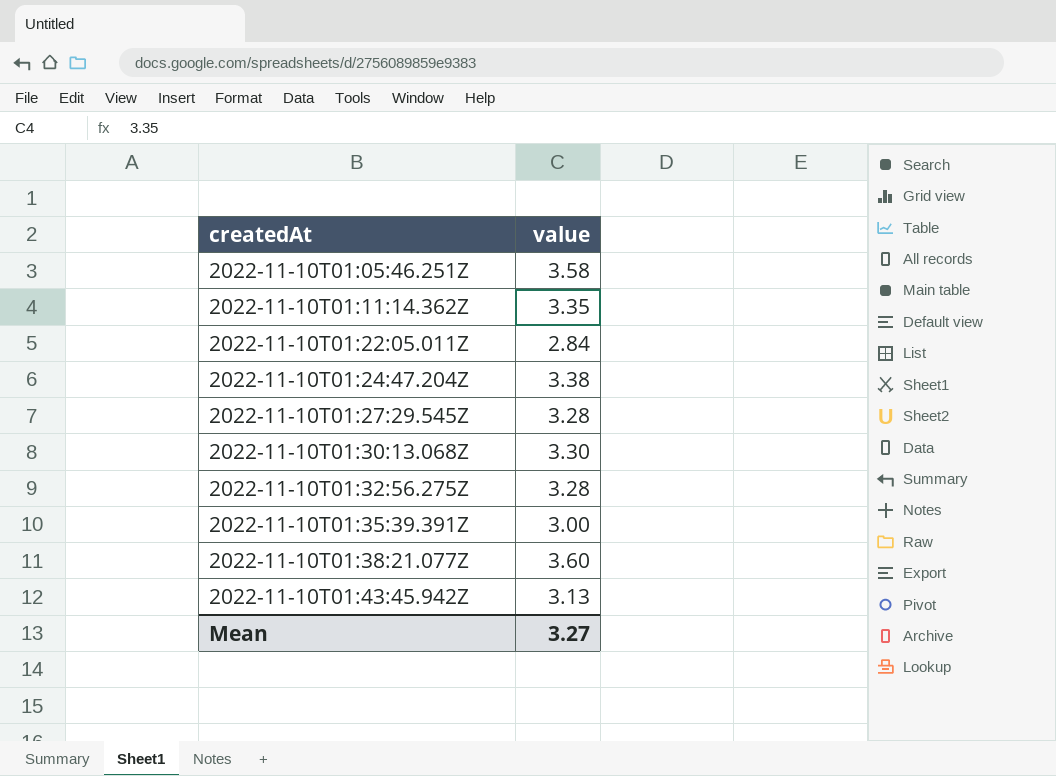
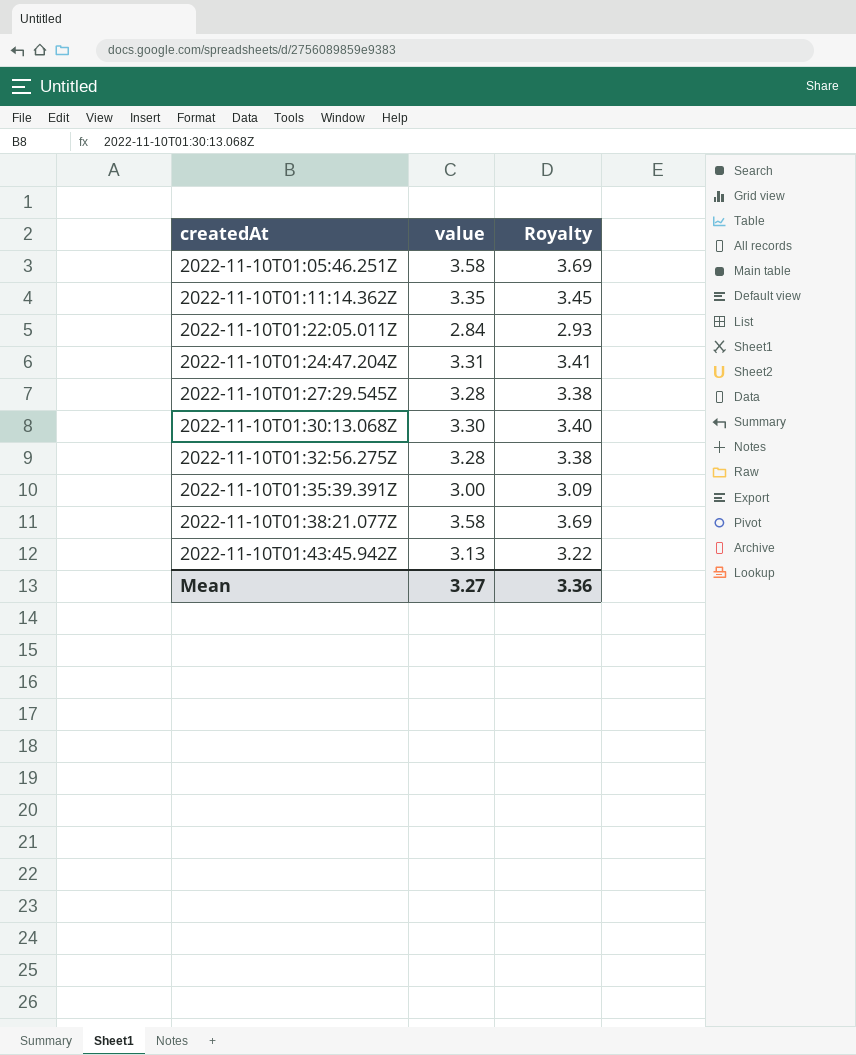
column Royalty | formula: none -> [value] * 1.03
2022-11-10T01:24:47.204Z | value: 3.38 -> 3.31
2022-11-10T01:38:21.077Z | value: 3.60 -> 3.58

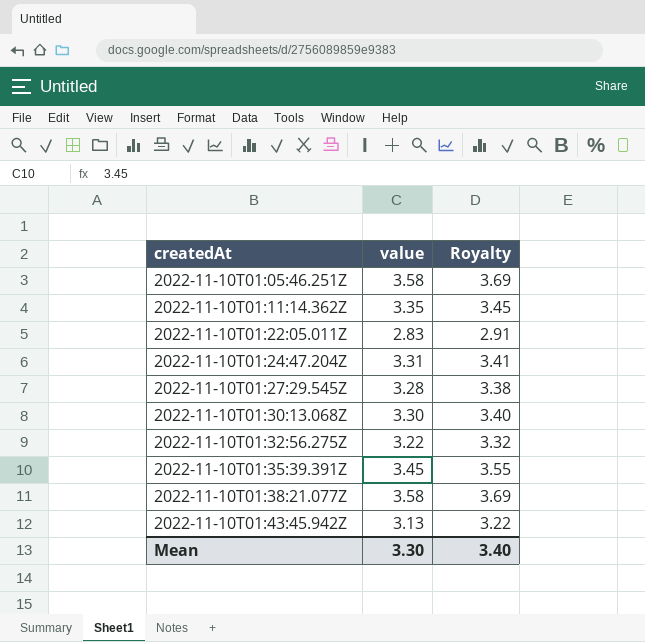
2022-11-10T01:22:05.011Z | value: 2.84 -> 2.83
2022-11-10T01:22:05.011Z | Royalty: 2.93 -> 2.91
2022-11-10T01:32:56.275Z | value: 3.28 -> 3.22
2022-11-10T01:32:56.275Z | Royalty: 3.38 -> 3.32
2022-11-10T01:35:39.391Z | value: 3.00 -> 3.45
2022-11-10T01:35:39.391Z | Royalty: 3.09 -> 3.55
Mean | value: 3.27 -> 3.30
Mean | Royalty: 3.36 -> 3.40

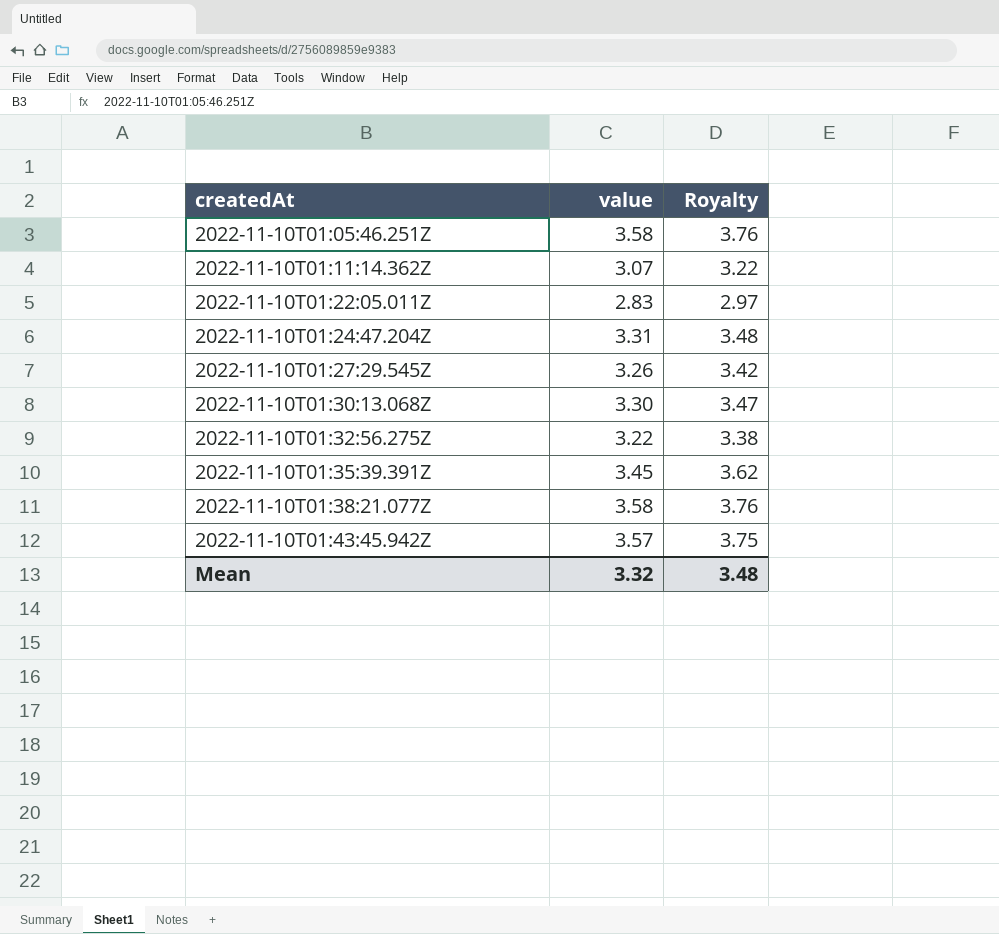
column Royalty | formula: [value] * 1.03 -> [value] * 1.05
2022-11-10T01:11:14.362Z | value: 3.35 -> 3.07
2022-11-10T01:27:29.545Z | value: 3.28 -> 3.26
2022-11-10T01:43:45.942Z | value: 3.13 -> 3.57
Mean | value: 3.30 -> 3.32
Mean | Royalty: 3.40 -> 3.48

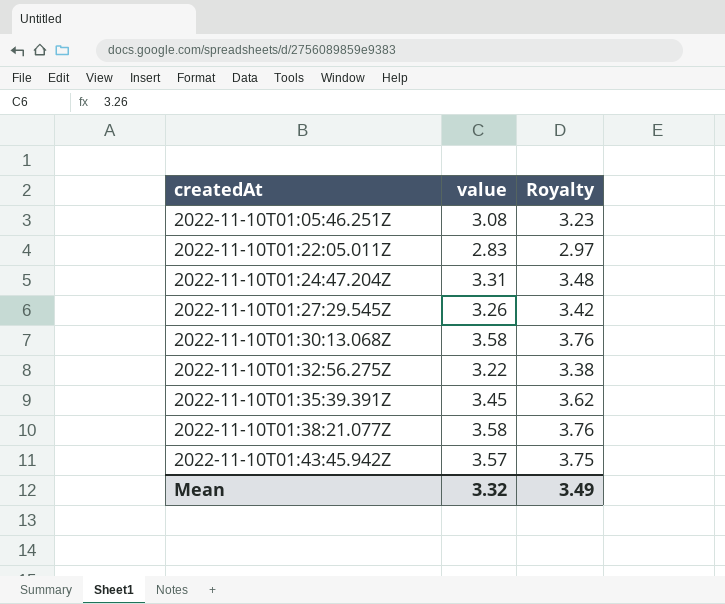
row 2022-11-10T01:11:14.362Z: 3.07 | 3.22 -> none
2022-11-10T01:05:46.251Z | value: 3.58 -> 3.08
2022-11-10T01:05:46.251Z | Royalty: 3.76 -> 3.23
2022-11-10T01:30:13.068Z | value: 3.30 -> 3.58
2022-11-10T01:30:13.068Z | Royalty: 3.47 -> 3.76
Mean | Royalty: 3.48 -> 3.49

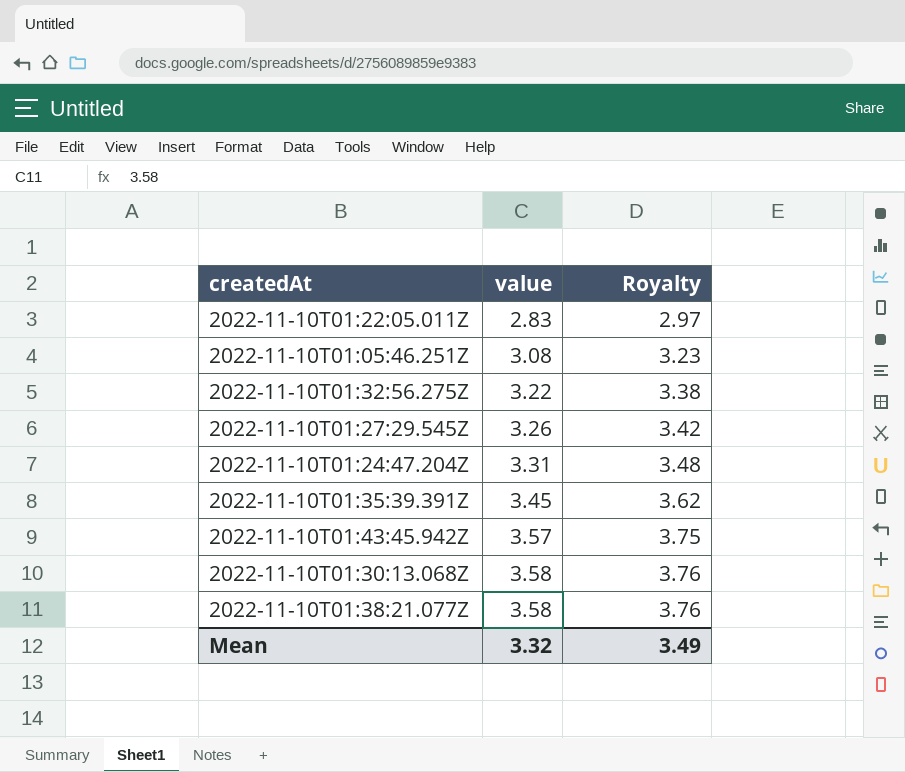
row order: createdAt ascending -> value ascending

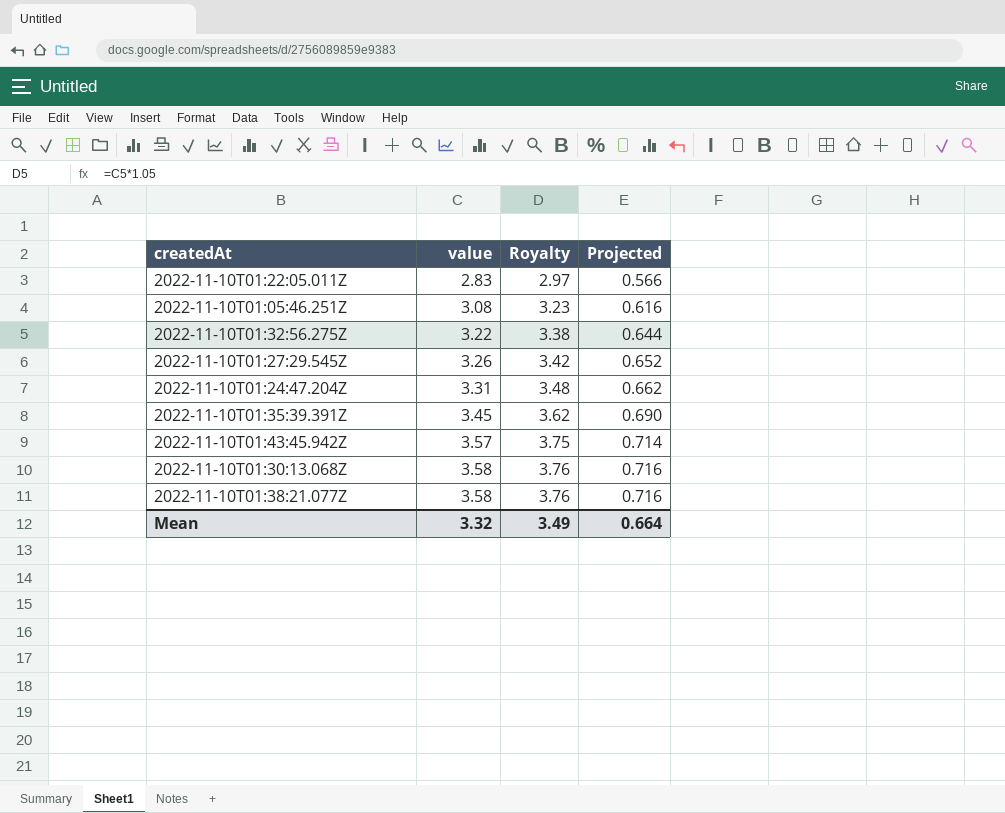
column Projected | formula: none -> [value] * 0.2

